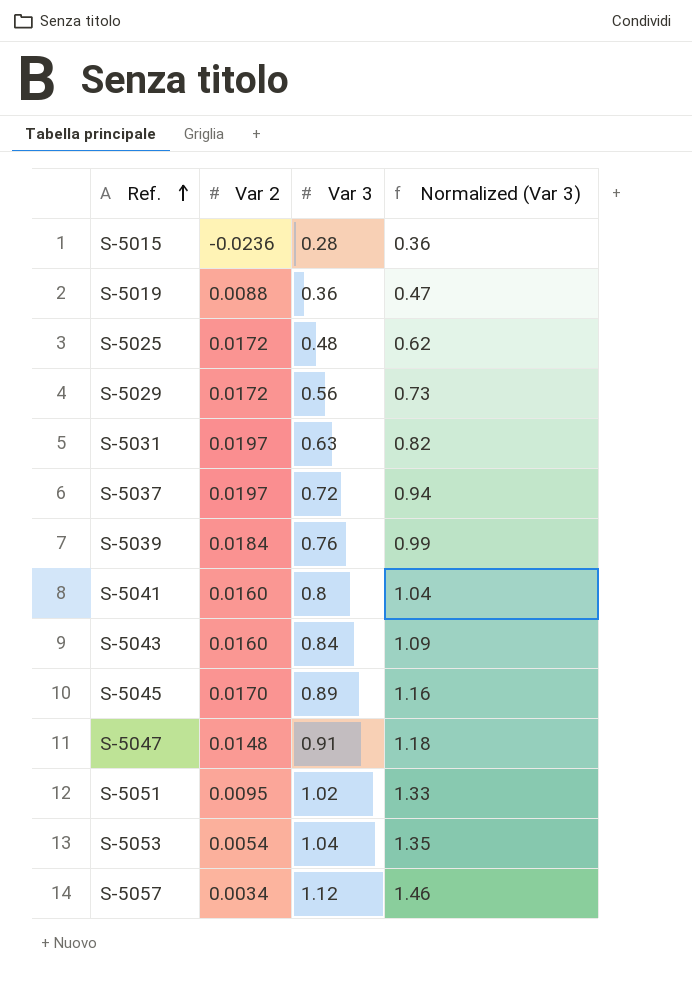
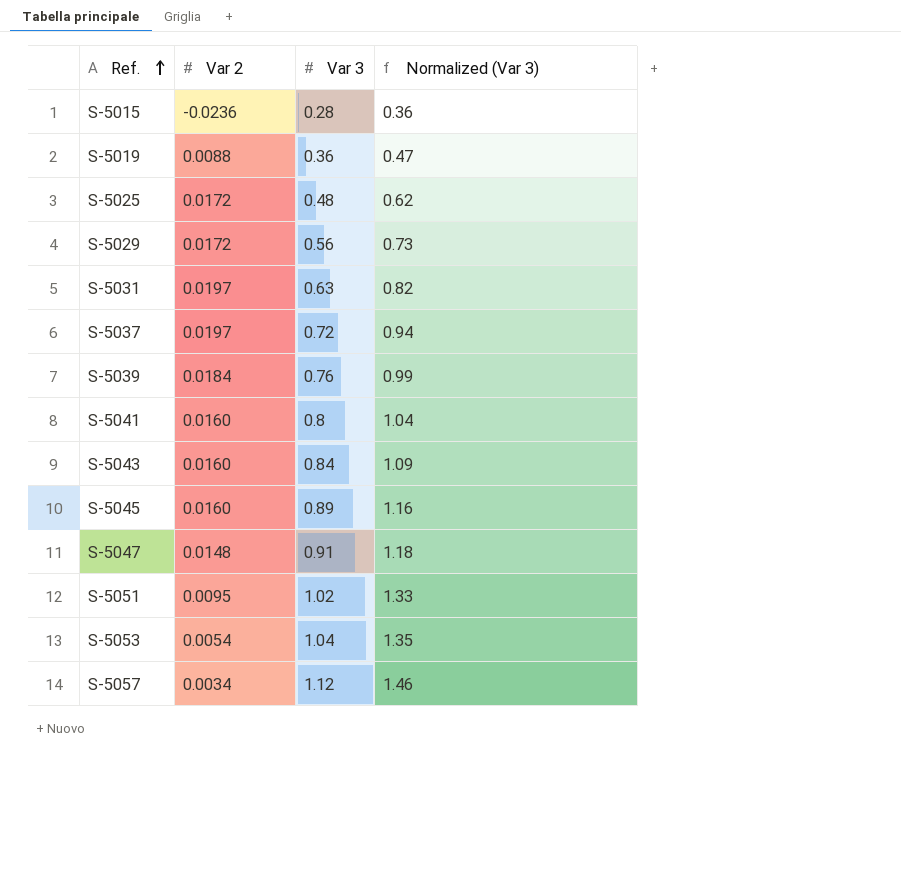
S-5045 | Var 2: 0.0170 -> 0.0160

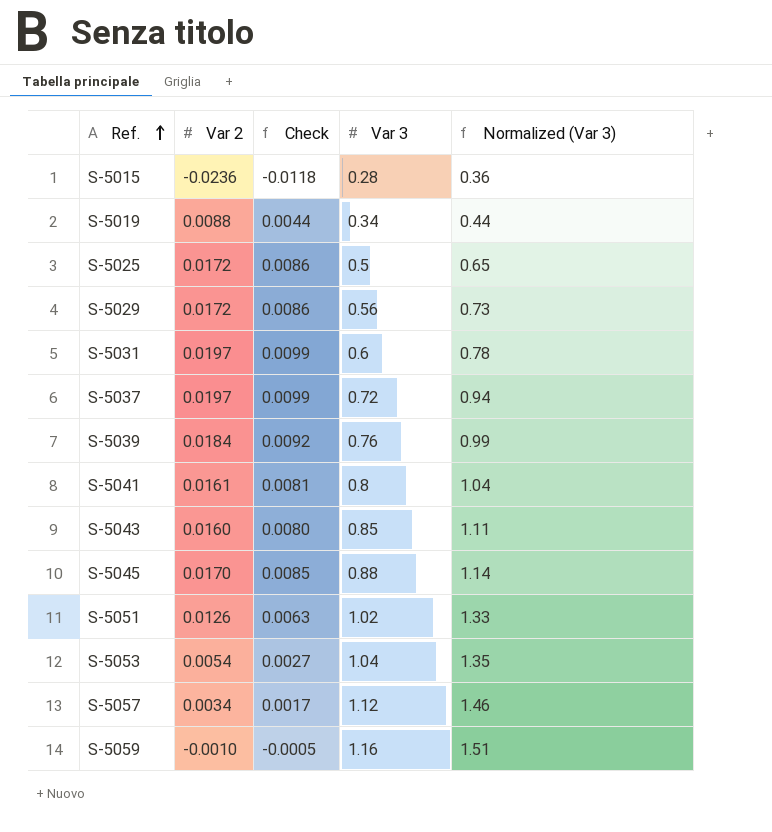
column Check | formula: none -> [Var 2] * 0.5
row S-5047: 0.0148 | 0.91 | 1.18 -> none
S-5019 | Var 3: 0.36 -> 0.34
S-5019 | Normalized (Var 3): 0.47 -> 0.44
S-5025 | Var 3: 0.48 -> 0.5
S-5025 | Normalized (Var 3): 0.62 -> 0.65
S-5031 | Var 3: 0.63 -> 0.6
S-5031 | Normalized (Var 3): 0.82 -> 0.78
S-5041 | Var 2: 0.0160 -> 0.0161
S-5043 | Var 3: 0.84 -> 0.85
S-5043 | Normalized (Var 3): 1.09 -> 1.11
S-5045 | Var 2: 0.0160 -> 0.0170
S-5045 | Var 3: 0.89 -> 0.88
S-5045 | Normalized (Var 3): 1.16 -> 1.14
S-5051 | Var 2: 0.0095 -> 0.0126
row S-5059: none -> -0.0010 | -0.0005 | 1.16 | 1.51

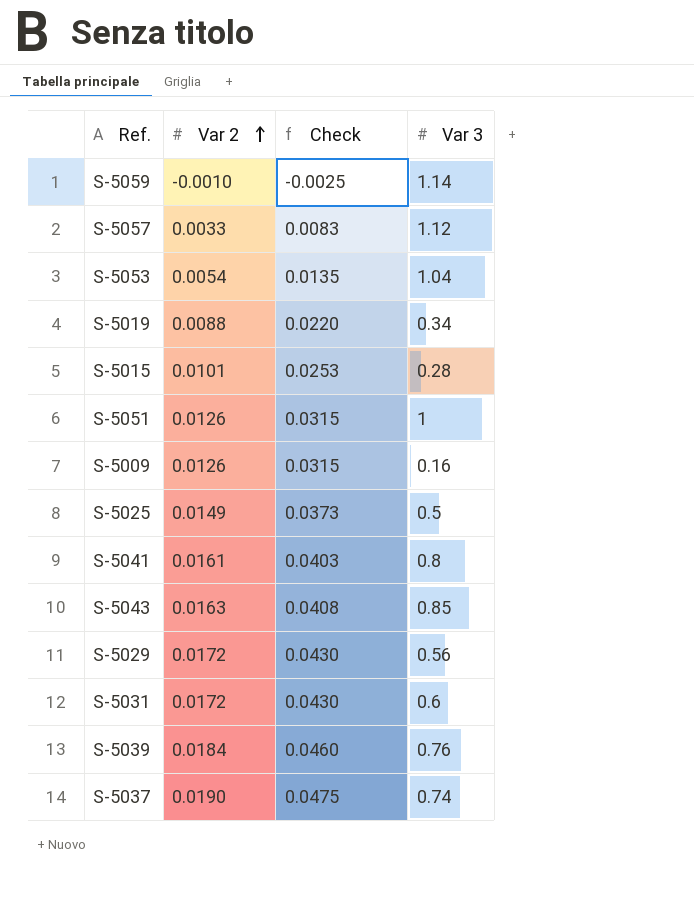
row order: Ref. ascending -> Var 2 ascending
column Normalized (Var 3) | formula: [Var 3] * 1.3 -> none
column Check | formula: [Var 2] * 0.5 -> [Var 2] * 2.5
row S-5045: 0.0170 | 0.0085 | 0.88 | 1.14 -> none
S-5059 | Var 3: 1.16 -> 1.14
S-5057 | Var 2: 0.0034 -> 0.0033
S-5015 | Var 2: -0.0236 -> 0.0101
S-5051 | Var 3: 1.02 -> 1
row S-5009: none -> 0.0126 | 0.0315 | 0.16
S-5025 | Var 2: 0.0172 -> 0.0149
S-5043 | Var 2: 0.0160 -> 0.0163
S-5031 | Var 2: 0.0197 -> 0.0172
S-5037 | Var 2: 0.0197 -> 0.0190
S-5037 | Var 3: 0.72 -> 0.74

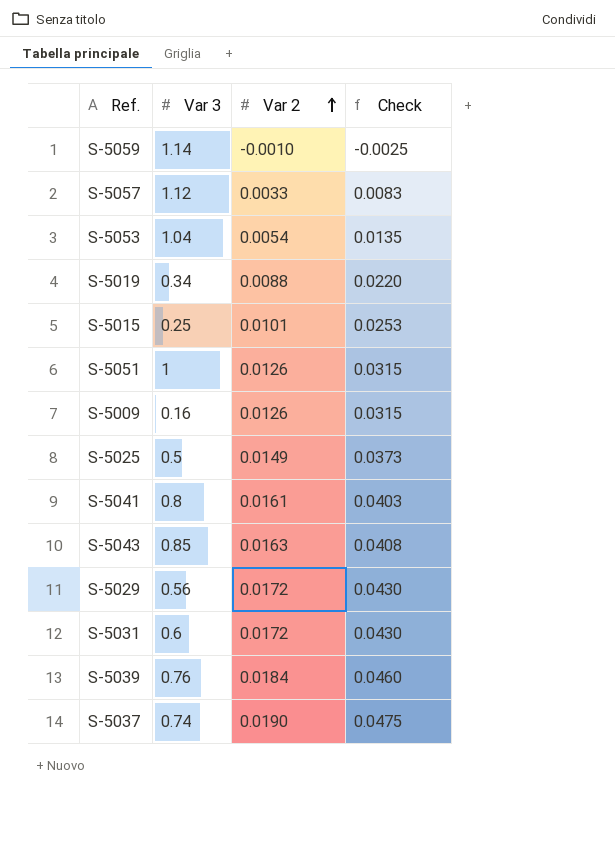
column Var 3 | position: 4 -> 2
S-5015 | Var 3: 0.28 -> 0.25

